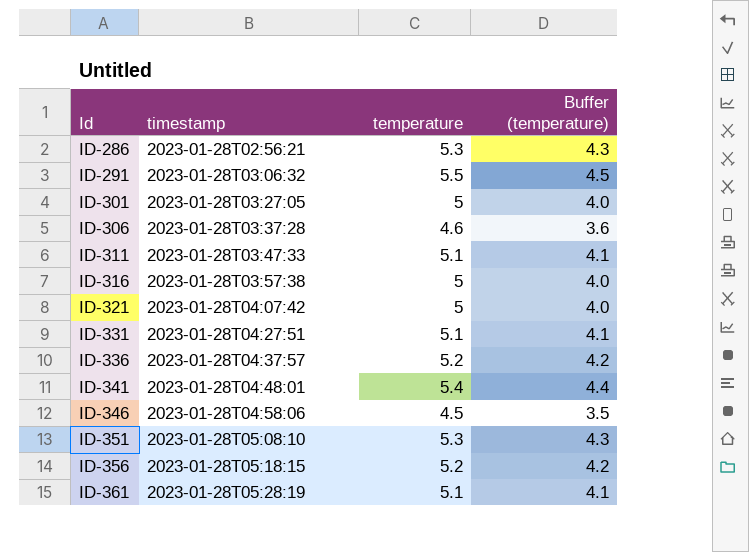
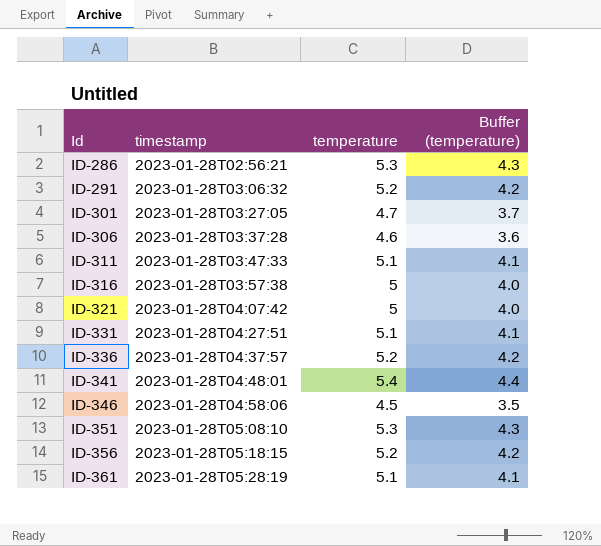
ID-291 | temperature: 5.5 -> 5.2
ID-291 | Buffer (temperature): 4.5 -> 4.2
ID-301 | temperature: 5 -> 4.7
ID-301 | Buffer (temperature): 4.0 -> 3.7

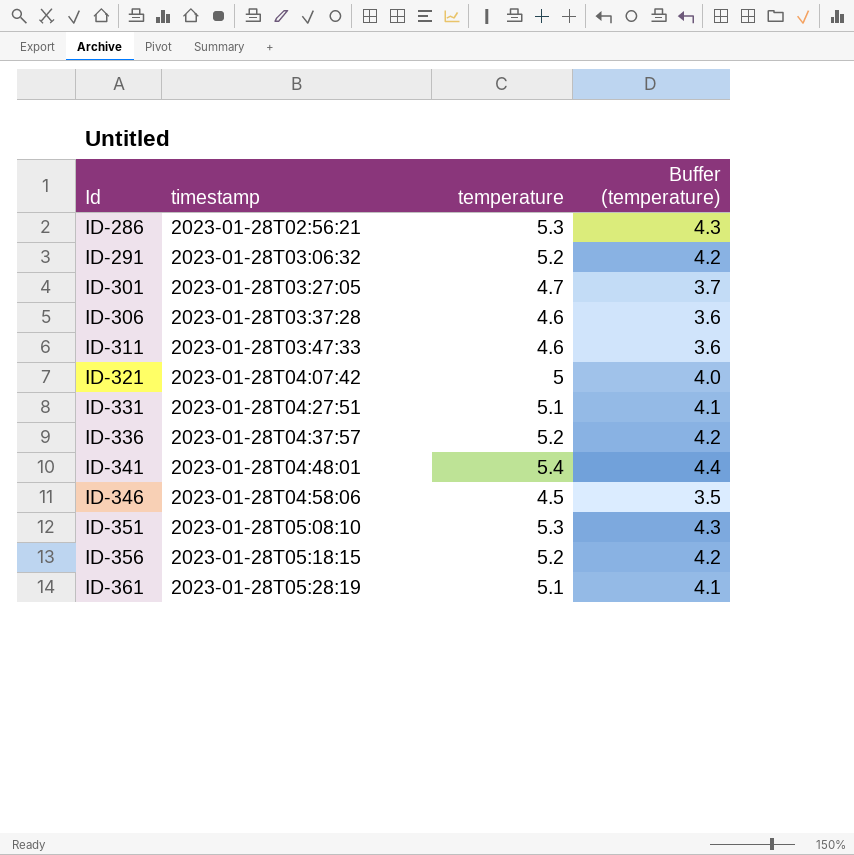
row ID-316: 2023-01-28T03:57:38 | 5 | 4.0 -> none
ID-311 | temperature: 5.1 -> 4.6
ID-311 | Buffer (temperature): 4.1 -> 3.6

